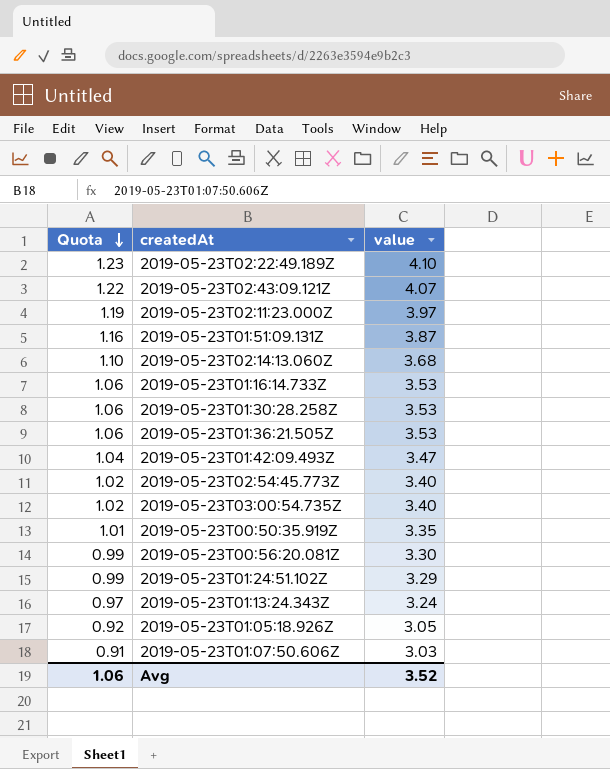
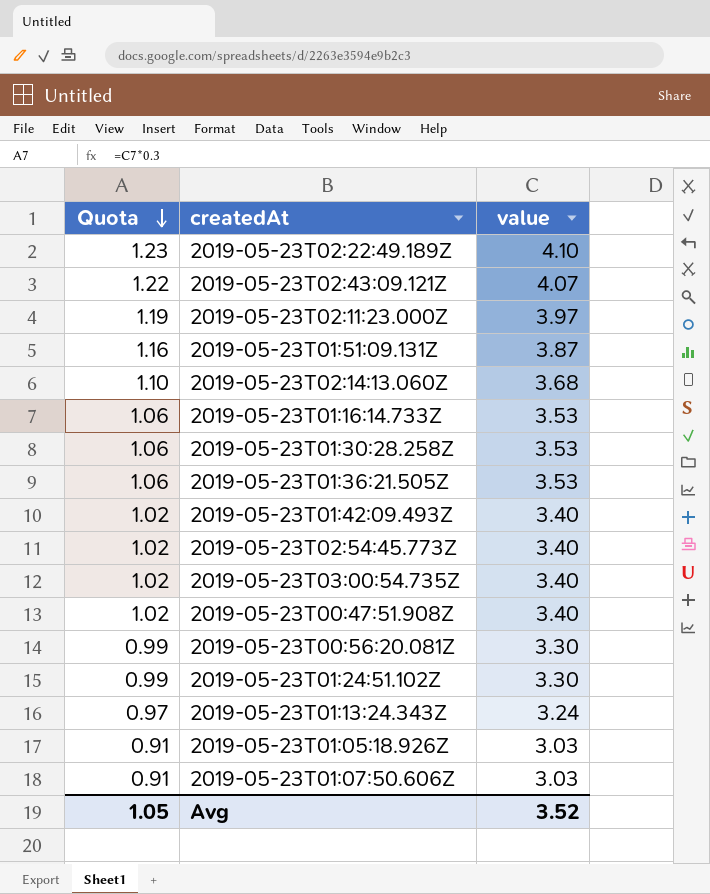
row 2019-05-23T00:50:35.919Z: 1.01 | 3.35 -> none
2019-05-23T01:42:09.493Z | Quota: 1.04 -> 1.02
2019-05-23T01:42:09.493Z | value: 3.47 -> 3.40
row 2019-05-23T00:47:51.908Z: none -> 1.02 | 3.40
2019-05-23T01:24:51.102Z | value: 3.29 -> 3.30
2019-05-23T01:05:18.926Z | Quota: 0.92 -> 0.91
2019-05-23T01:05:18.926Z | value: 3.05 -> 3.03
Avg | Quota: 1.06 -> 1.05

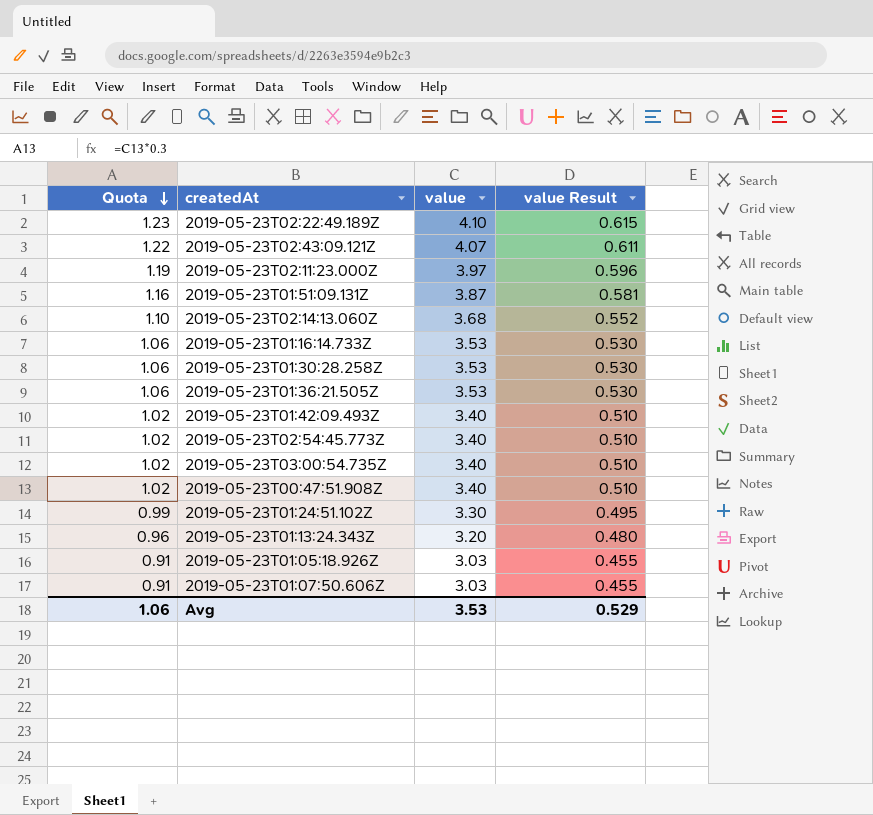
column value Result | formula: none -> [value] * 0.15
row 2019-05-23T00:56:20.081Z: 0.99 | 3.30 -> none
2019-05-23T01:13:24.343Z | Quota: 0.97 -> 0.96
2019-05-23T01:13:24.343Z | value: 3.24 -> 3.20
Avg | Quota: 1.05 -> 1.06
Avg | value: 3.52 -> 3.53

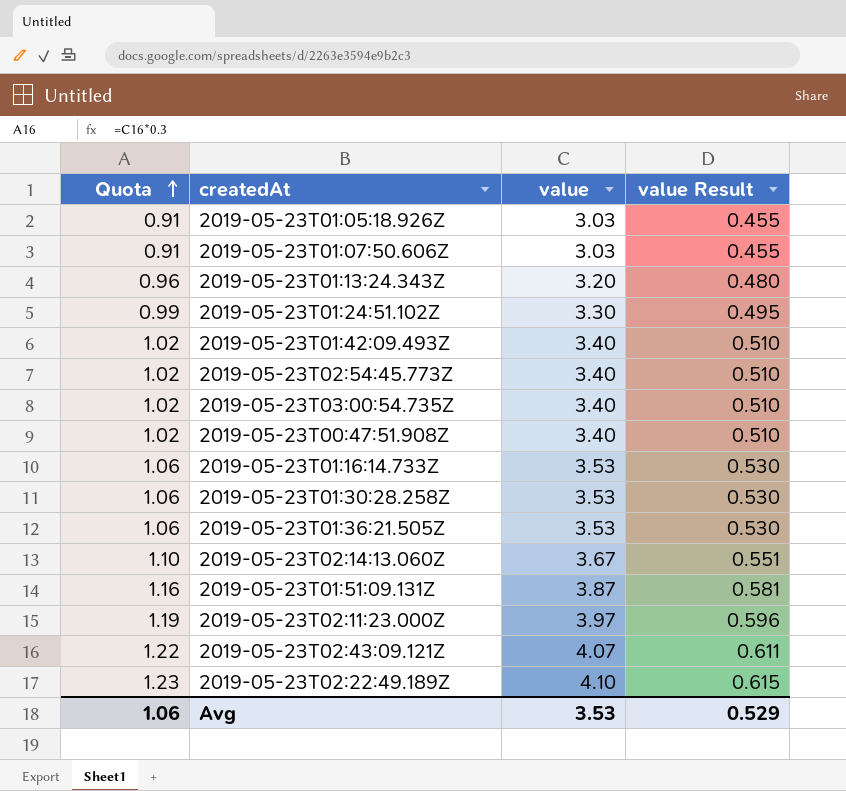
row order: Quota descending -> Quota ascending
2019-05-23T02:14:13.060Z | value: 3.68 -> 3.67
2019-05-23T02:14:13.060Z | value Result: 0.552 -> 0.551

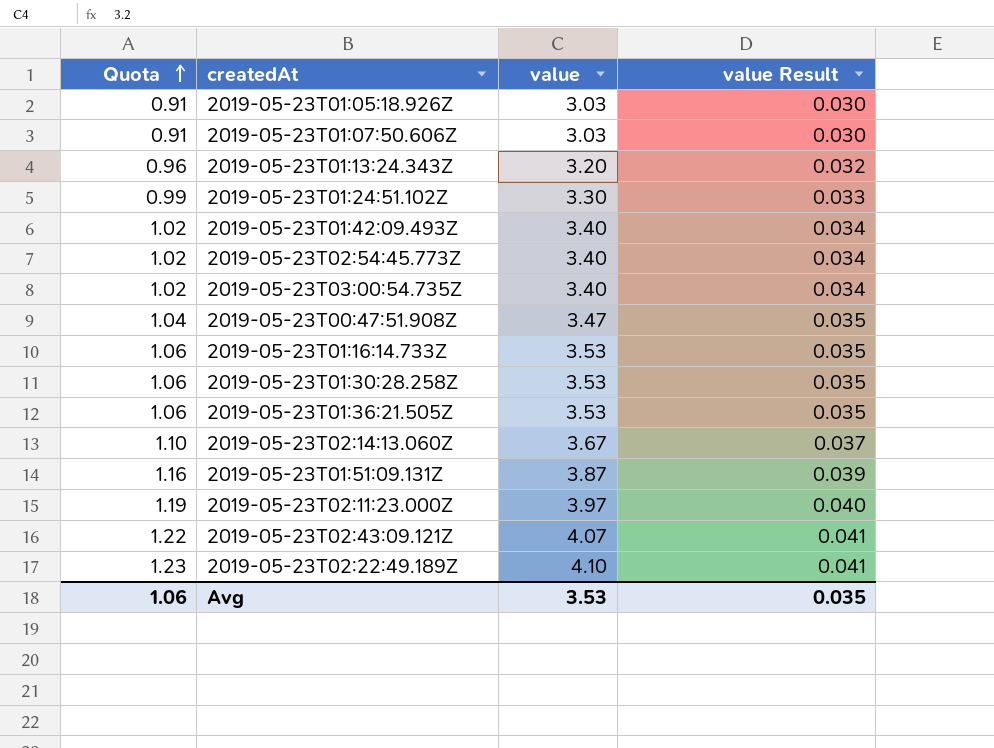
column value Result | formula: [value] * 0.15 -> [value] * 0.01
2019-05-23T00:47:51.908Z | Quota: 1.02 -> 1.04
2019-05-23T00:47:51.908Z | value: 3.40 -> 3.47
Avg | value Result: 0.529 -> 0.035

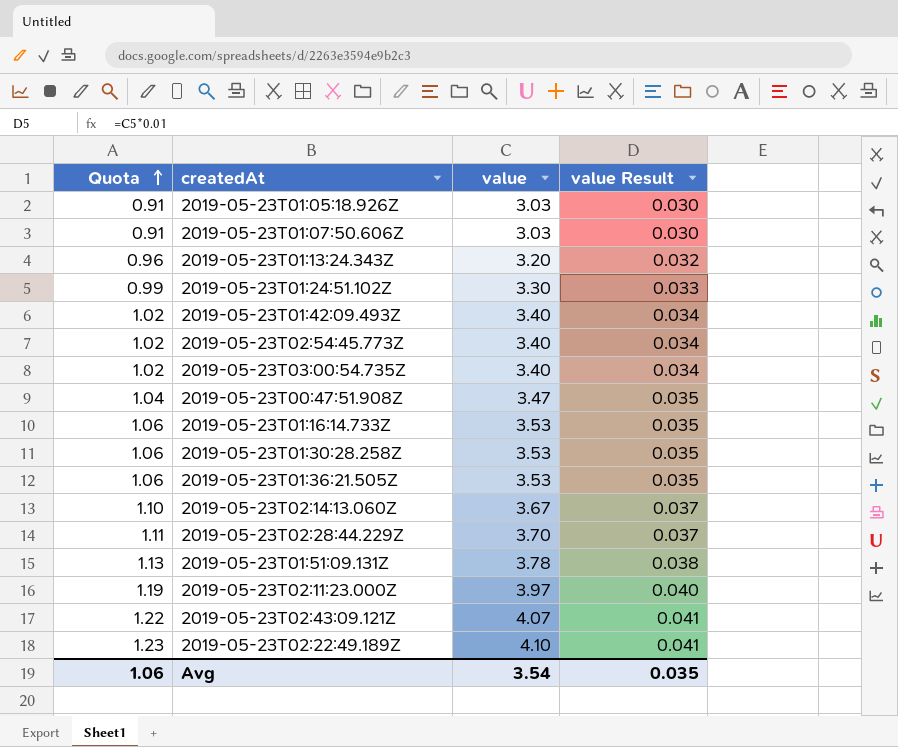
row 2019-05-23T02:28:44.229Z: none -> 1.11 | 3.70 | 0.037
2019-05-23T01:51:09.131Z | Quota: 1.16 -> 1.13
2019-05-23T01:51:09.131Z | value: 3.87 -> 3.78
2019-05-23T01:51:09.131Z | value Result: 0.039 -> 0.038
Avg | value: 3.53 -> 3.54

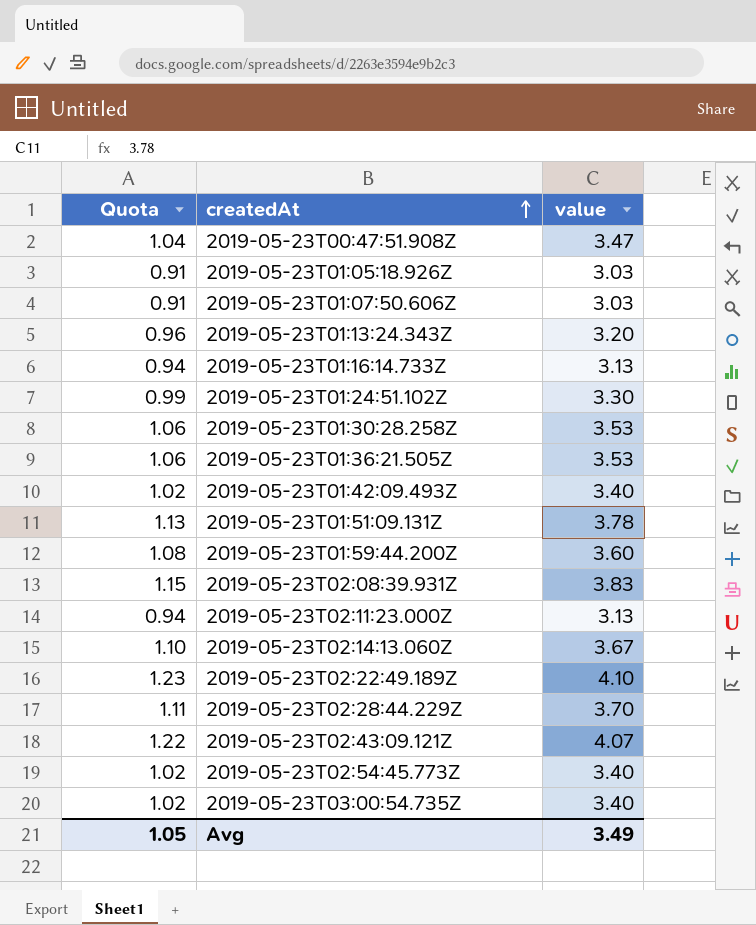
row order: Quota ascending -> createdAt ascending
column value Result | formula: [value] * 0.01 -> none
2019-05-23T01:16:14.733Z | Quota: 1.06 -> 0.94
2019-05-23T01:16:14.733Z | value: 3.53 -> 3.13
row 2019-05-23T01:59:44.200Z: none -> 1.08 | 3.60
row 2019-05-23T02:08:39.931Z: none -> 1.15 | 3.83
2019-05-23T02:11:23.000Z | Quota: 1.19 -> 0.94
2019-05-23T02:11:23.000Z | value: 3.97 -> 3.13
Avg | Quota: 1.06 -> 1.05
Avg | value: 3.54 -> 3.49

